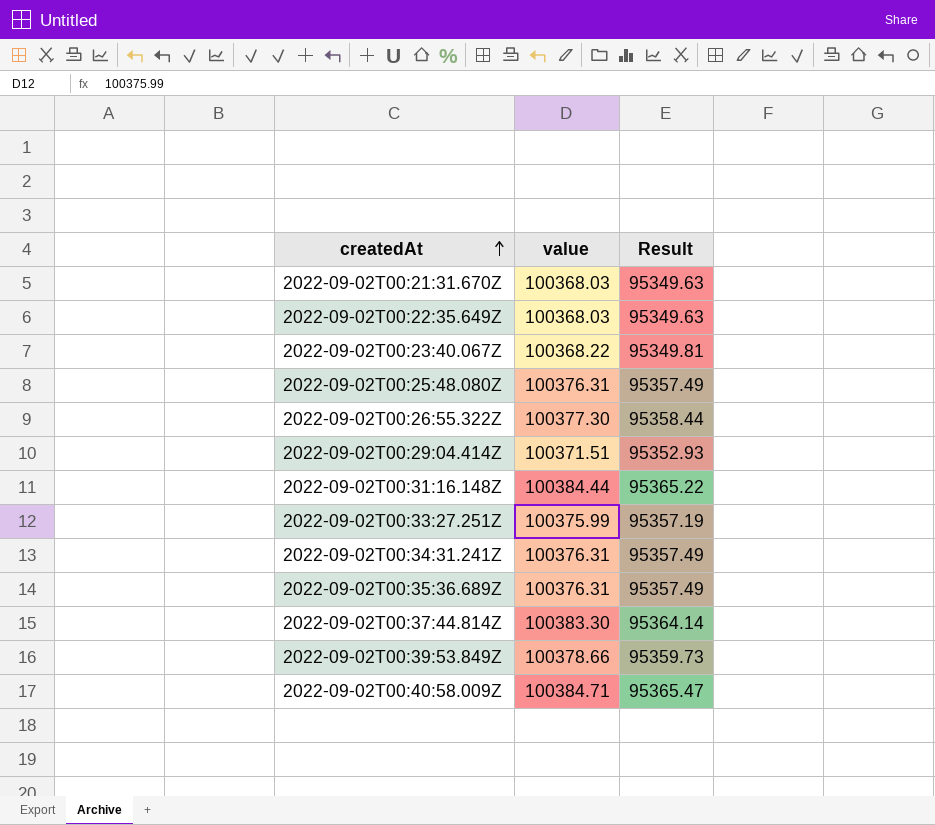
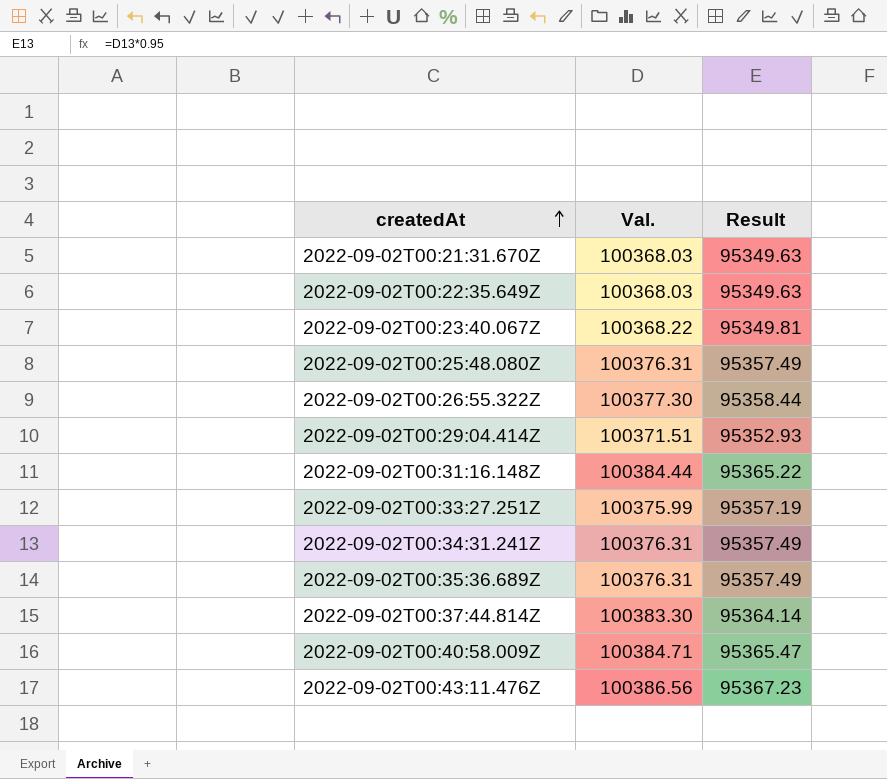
column name: value -> Val.
row 2022-09-02T00:39:53.849Z: 100378.66 | 95359.73 -> none
row 2022-09-02T00:43:11.476Z: none -> 100386.56 | 95367.23

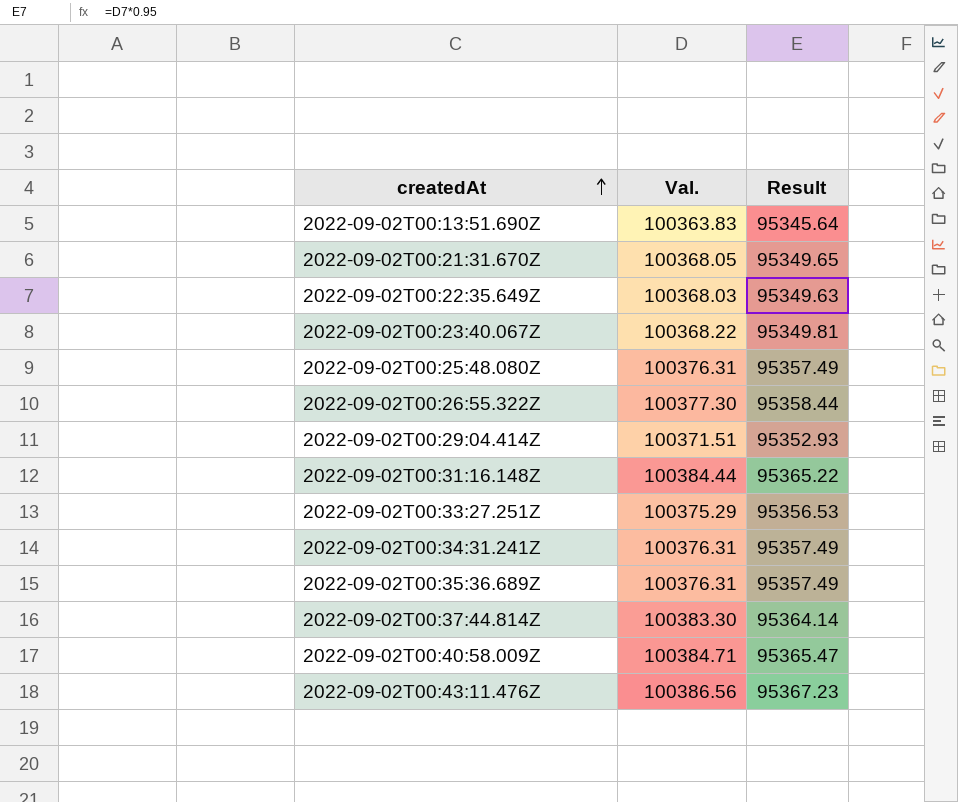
row 2022-09-02T00:13:51.690Z: none -> 100363.83 | 95345.64
2022-09-02T00:21:31.670Z | Val.: 100368.03 -> 100368.05
2022-09-02T00:21:31.670Z | Result: 95349.63 -> 95349.65
2022-09-02T00:33:27.251Z | Val.: 100375.99 -> 100375.29
2022-09-02T00:33:27.251Z | Result: 95357.19 -> 95356.53

